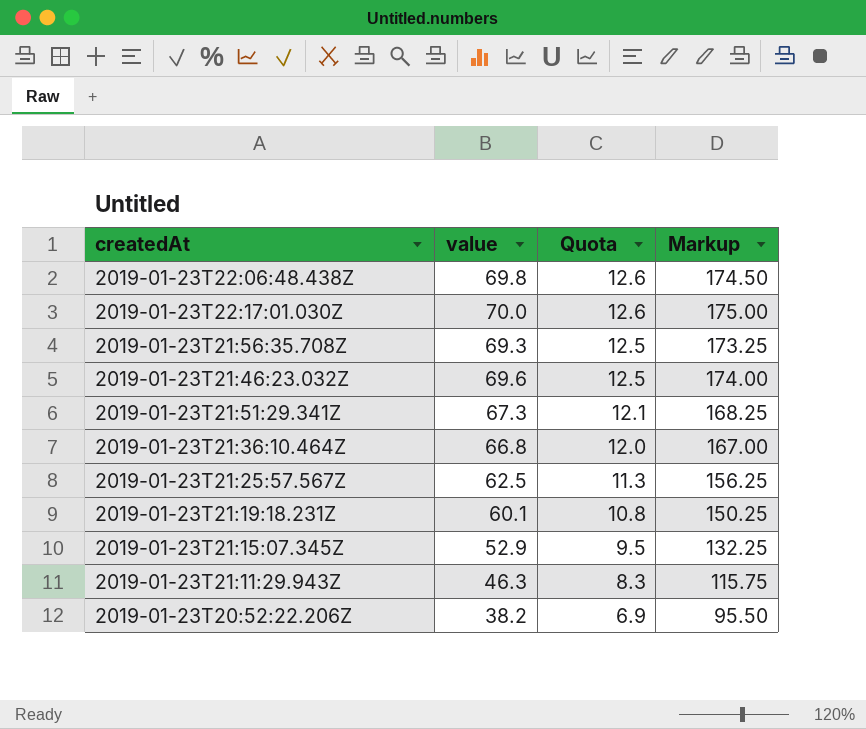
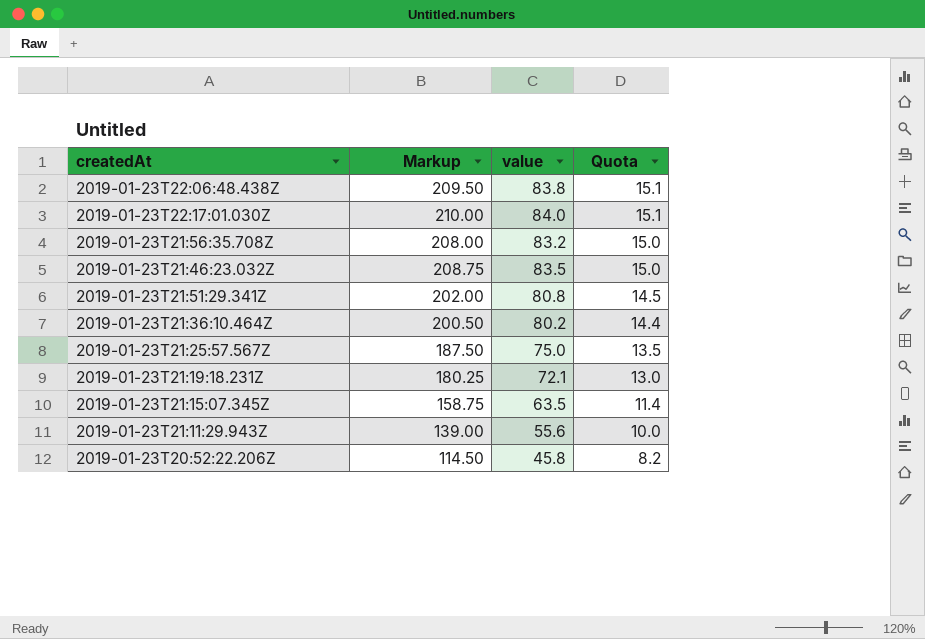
column Markup | position: 4 -> 2
2019-01-23T22:06:48.438Z | Markup: 174.50 -> 209.50
2019-01-23T22:06:48.438Z | value: 69.8 -> 83.8
2019-01-23T22:06:48.438Z | Quota: 12.6 -> 15.1
2019-01-23T22:17:01.030Z | Markup: 175.00 -> 210.00
2019-01-23T22:17:01.030Z | value: 70.0 -> 84.0
2019-01-23T22:17:01.030Z | Quota: 12.6 -> 15.1
2019-01-23T21:56:35.708Z | Markup: 173.25 -> 208.00
2019-01-23T21:56:35.708Z | value: 69.3 -> 83.2
2019-01-23T21:56:35.708Z | Quota: 12.5 -> 15.0
2019-01-23T21:46:23.032Z | Markup: 174.00 -> 208.75
2019-01-23T21:46:23.032Z | value: 69.6 -> 83.5
2019-01-23T21:46:23.032Z | Quota: 12.5 -> 15.0
2019-01-23T21:51:29.341Z | Markup: 168.25 -> 202.00
2019-01-23T21:51:29.341Z | value: 67.3 -> 80.8
2019-01-23T21:51:29.341Z | Quota: 12.1 -> 14.5
2019-01-23T21:36:10.464Z | Markup: 167.00 -> 200.50
2019-01-23T21:36:10.464Z | value: 66.8 -> 80.2
2019-01-23T21:36:10.464Z | Quota: 12.0 -> 14.4
2019-01-23T21:25:57.567Z | Markup: 156.25 -> 187.50
2019-01-23T21:25:57.567Z | value: 62.5 -> 75.0
2019-01-23T21:25:57.567Z | Quota: 11.3 -> 13.5
2019-01-23T21:19:18.231Z | Markup: 150.25 -> 180.25
2019-01-23T21:19:18.231Z | value: 60.1 -> 72.1
2019-01-23T21:19:18.231Z | Quota: 10.8 -> 13.0
2019-01-23T21:15:07.345Z | Markup: 132.25 -> 158.75
2019-01-23T21:15:07.345Z | value: 52.9 -> 63.5
2019-01-23T21:15:07.345Z | Quota: 9.5 -> 11.4
2019-01-23T21:11:29.943Z | Markup: 115.75 -> 139.00
2019-01-23T21:11:29.943Z | value: 46.3 -> 55.6
2019-01-23T21:11:29.943Z | Quota: 8.3 -> 10.0
2019-01-23T20:52:22.206Z | Markup: 95.50 -> 114.50
2019-01-23T20:52:22.206Z | value: 38.2 -> 45.8
2019-01-23T20:52:22.206Z | Quota: 6.9 -> 8.2

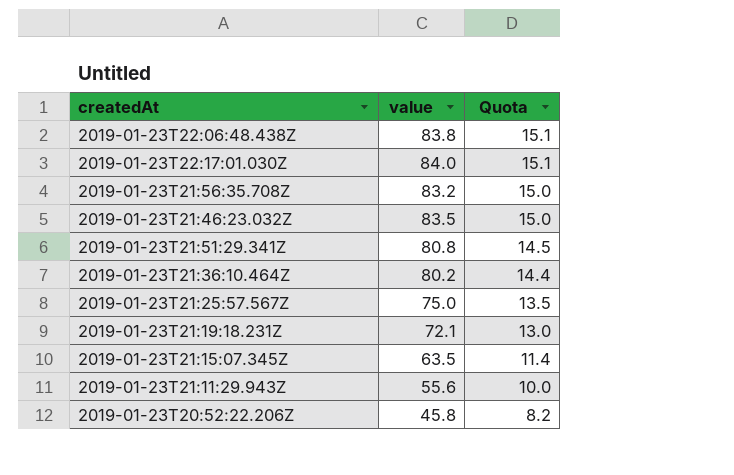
column Markup | formula: [value] * 2.5 -> none

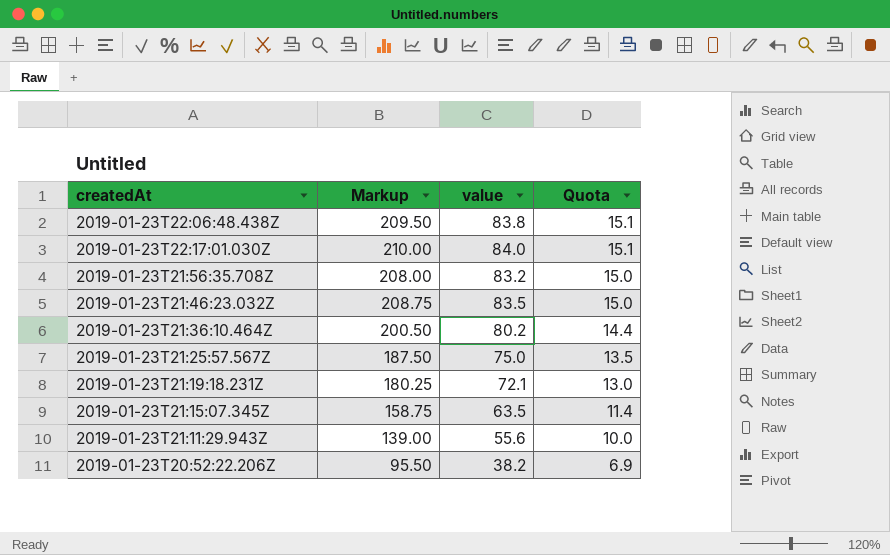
column Markup | formula: none -> [value] * 2.5
row 2019-01-23T21:51:29.341Z: 80.8 | 14.5 -> none
2019-01-23T20:52:22.206Z | value: 45.8 -> 38.2
2019-01-23T20:52:22.206Z | Quota: 8.2 -> 6.9

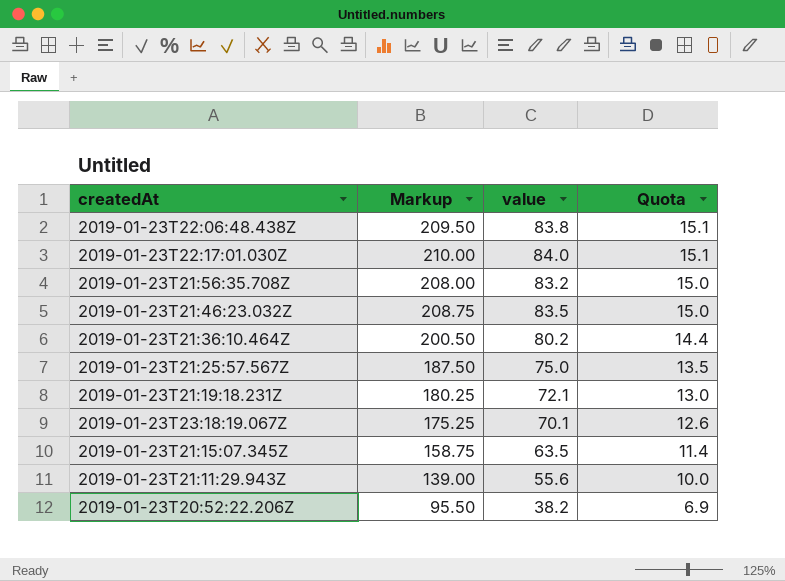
row 2019-01-23T23:18:19.067Z: none -> 175.25 | 70.1 | 12.6

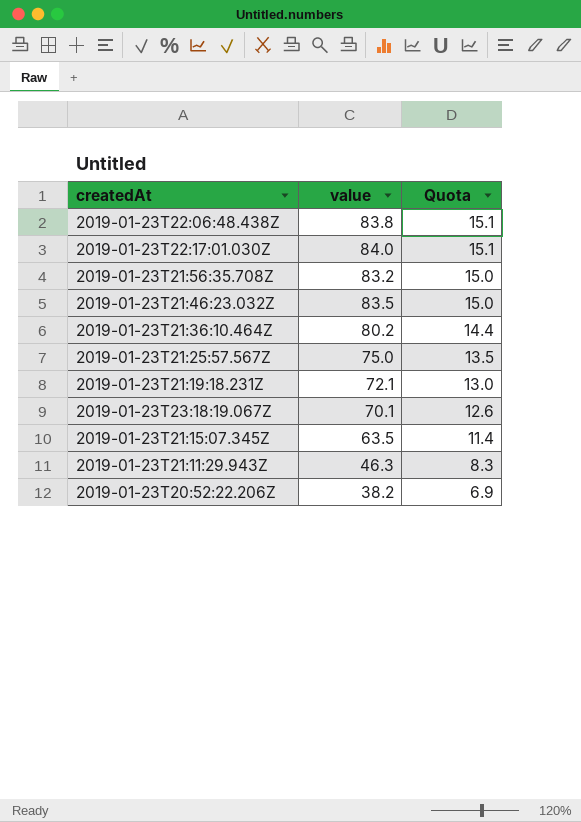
column Markup | formula: [value] * 2.5 -> none
2019-01-23T21:11:29.943Z | value: 55.6 -> 46.3
2019-01-23T21:11:29.943Z | Quota: 10.0 -> 8.3

